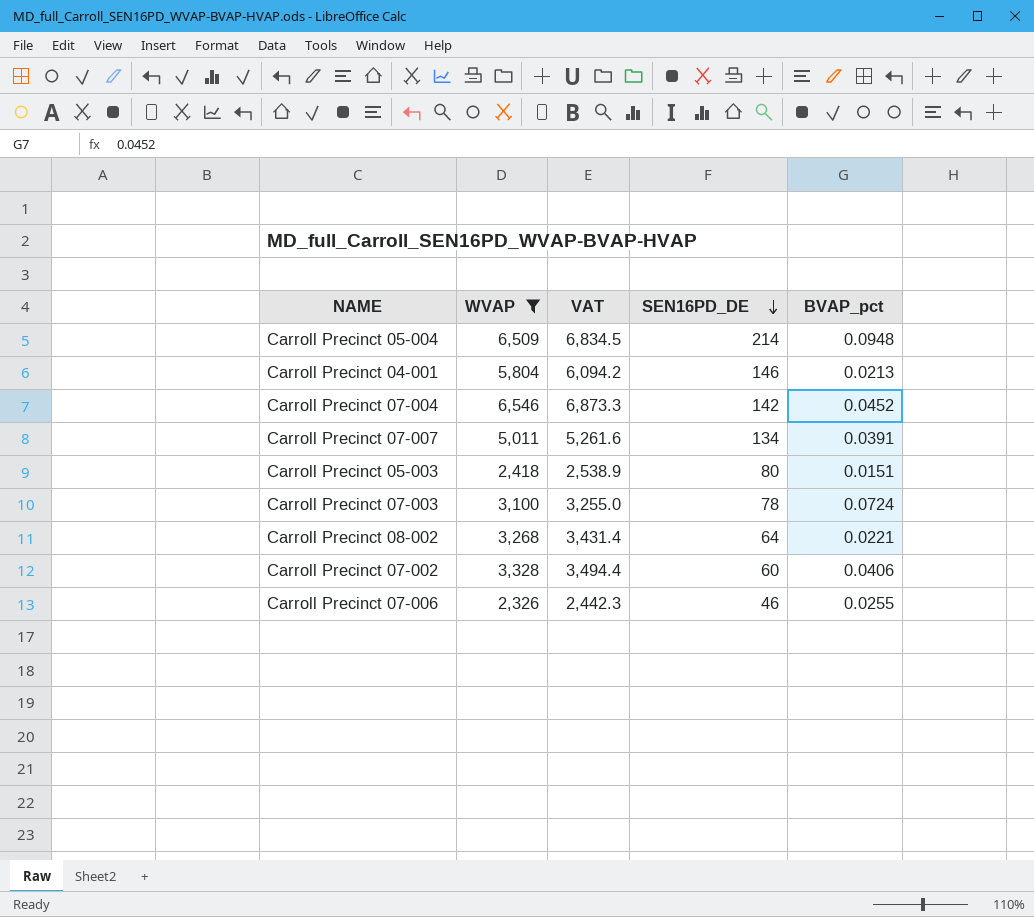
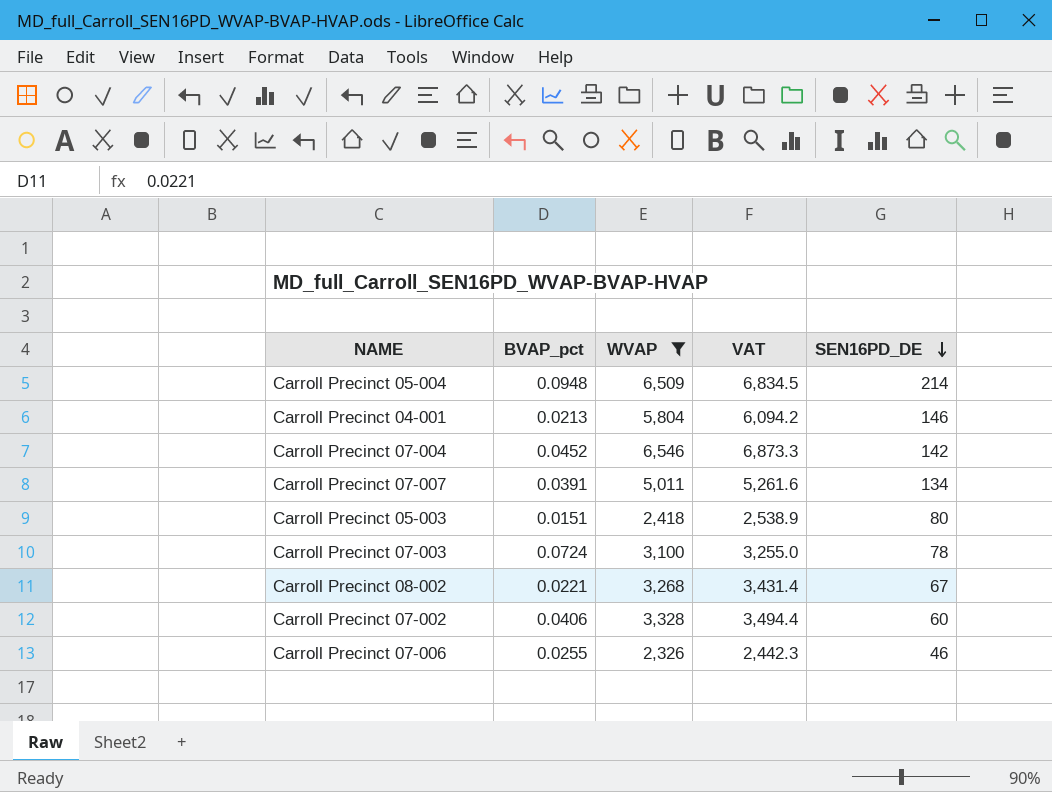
column BVAP_pct | position: 5 -> 2
Carroll Precinct 08-002 | SEN16PD_DE: 64 -> 67

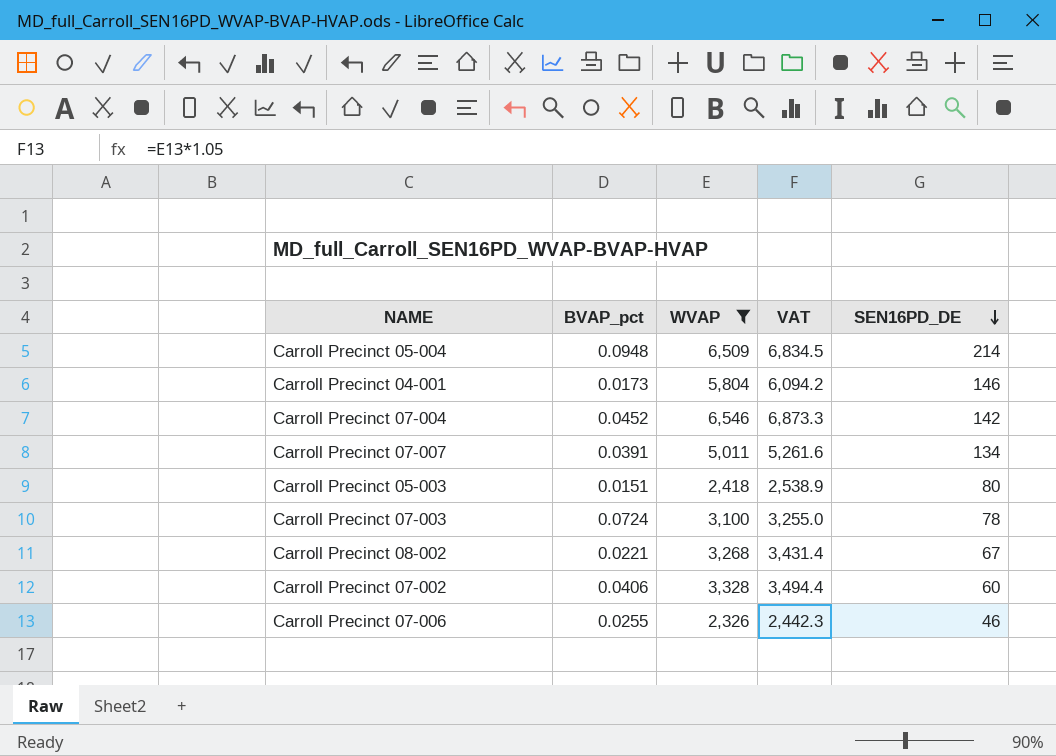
Carroll Precinct 04-001 | BVAP_pct: 0.0213 -> 0.0173

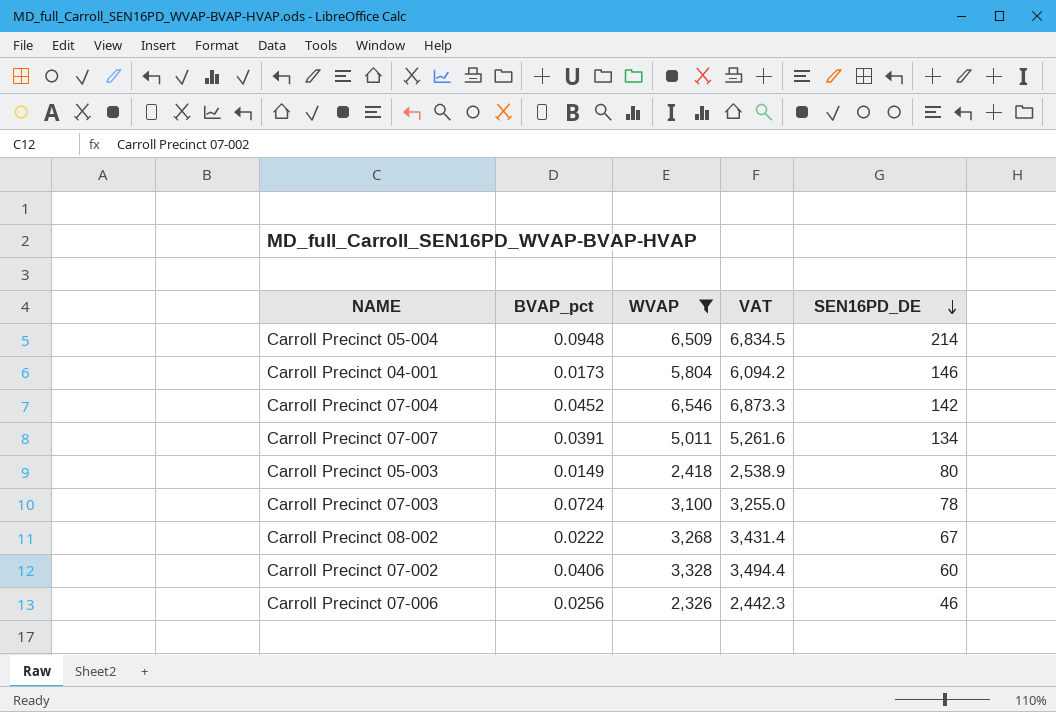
Carroll Precinct 05-003 | BVAP_pct: 0.0151 -> 0.0149
Carroll Precinct 08-002 | BVAP_pct: 0.0221 -> 0.0222
Carroll Precinct 07-006 | BVAP_pct: 0.0255 -> 0.0256

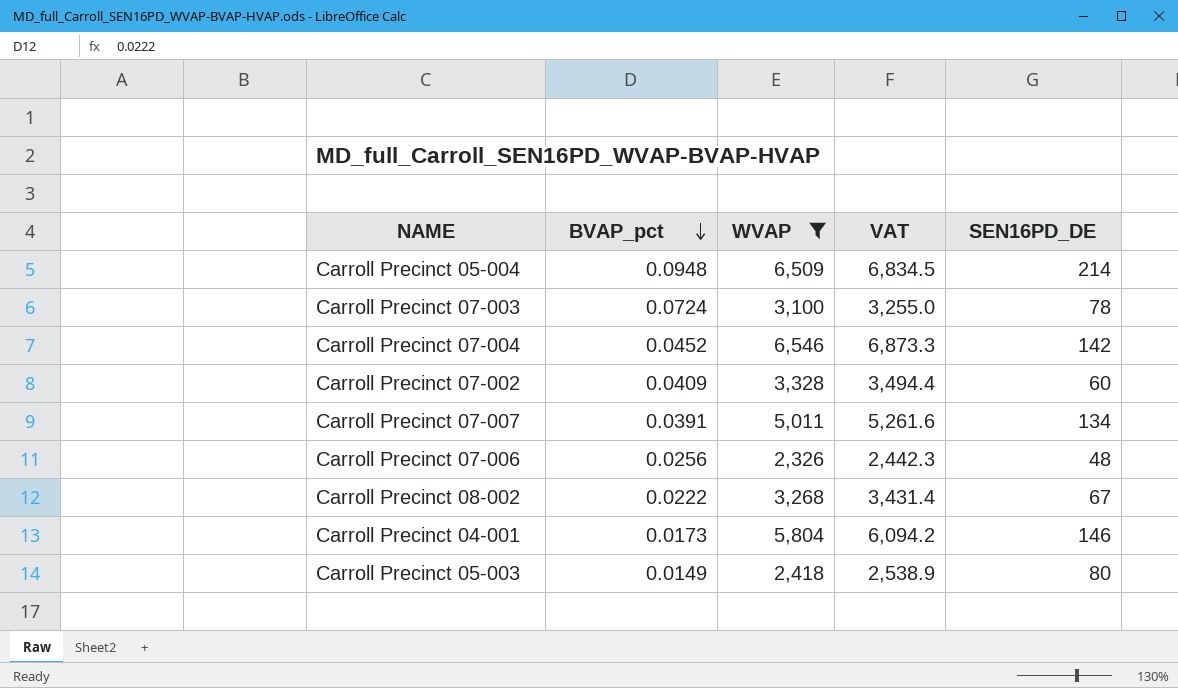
row order: SEN16PD_DE descending -> BVAP_pct descending
Carroll Precinct 07-002 | BVAP_pct: 0.0406 -> 0.0409
Carroll Precinct 07-006 | SEN16PD_DE: 46 -> 48

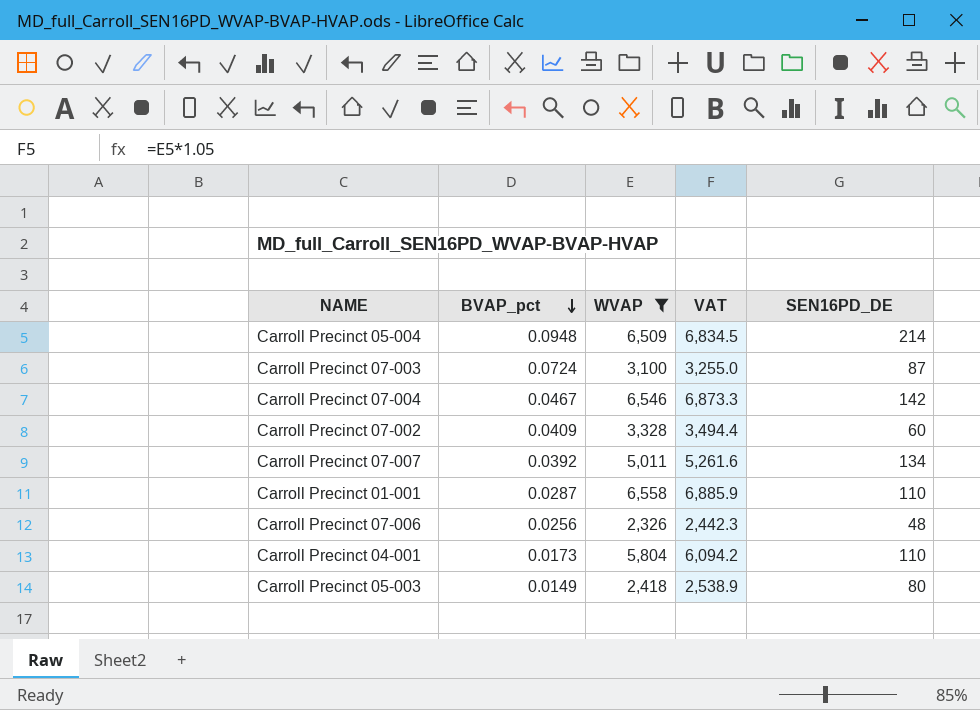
row Carroll Precinct 08-002: 0.0222 | 3,268 | 3,431.4 | 67 -> none
Carroll Precinct 07-003 | SEN16PD_DE: 78 -> 87
Carroll Precinct 07-004 | BVAP_pct: 0.0452 -> 0.0467
Carroll Precinct 07-007 | BVAP_pct: 0.0391 -> 0.0392
row Carroll Precinct 01-001: none -> 0.0287 | 6,558 | 6,885.9 | 110
Carroll Precinct 04-001 | SEN16PD_DE: 146 -> 110

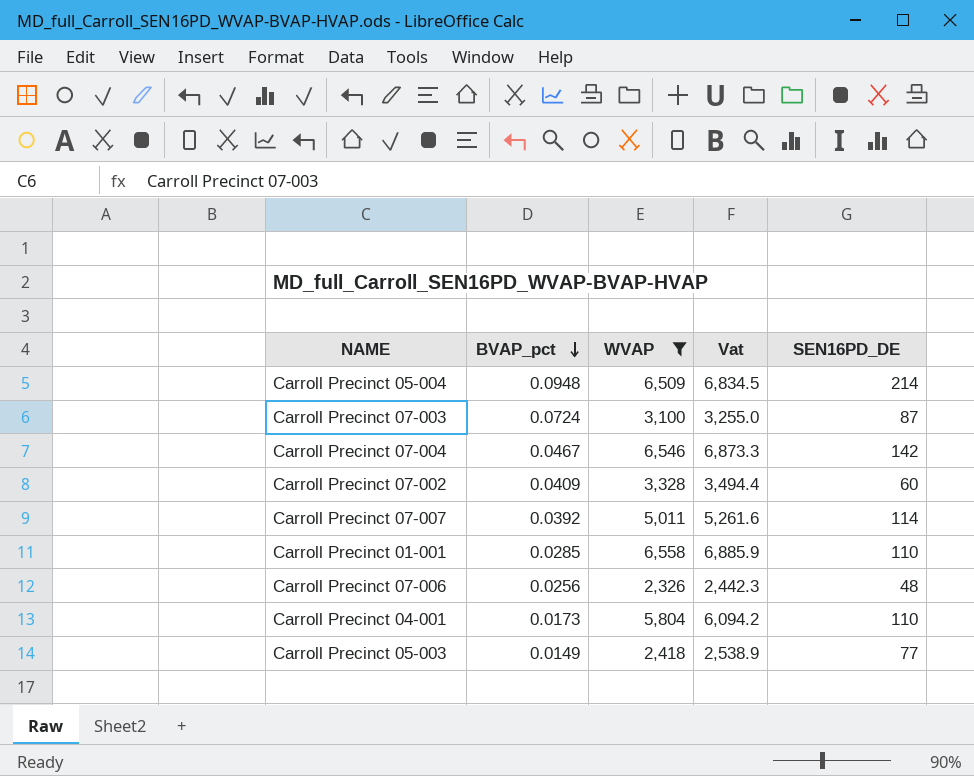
column name: VAT -> Vat
Carroll Precinct 07-007 | SEN16PD_DE: 134 -> 114
Carroll Precinct 01-001 | BVAP_pct: 0.0287 -> 0.0285
Carroll Precinct 05-003 | SEN16PD_DE: 80 -> 77

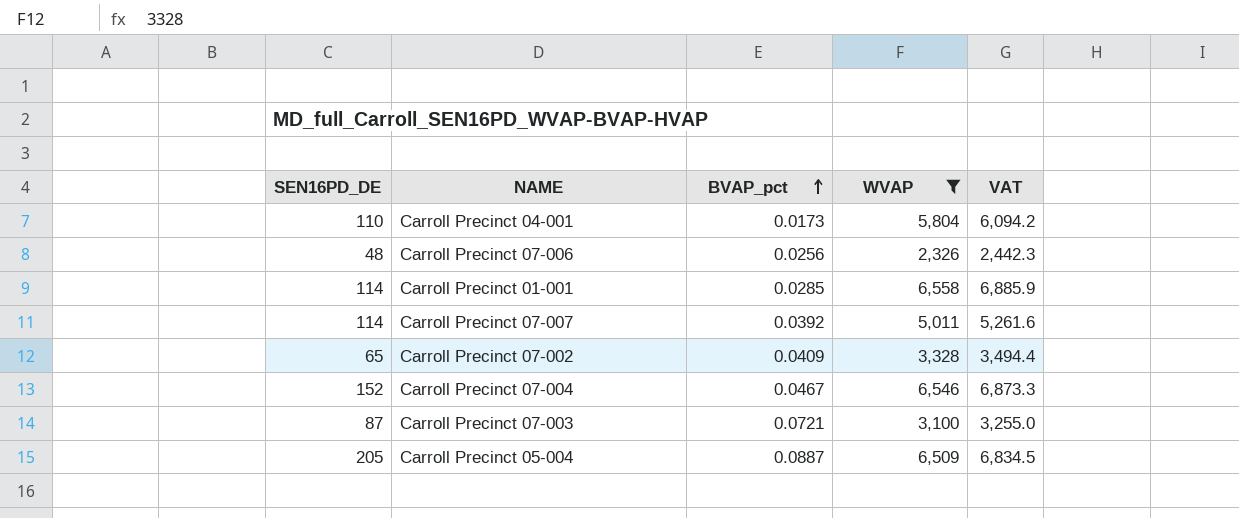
row order: BVAP_pct descending -> BVAP_pct ascending
column SEN16PD_DE | position: 5 -> 1
column name: Vat -> VAT
row Carroll Precinct 05-003: 0.0149 | 2,418 | 2,538.9 | 77 -> none
Carroll Precinct 01-001 | SEN16PD_DE: 110 -> 114
Carroll Precinct 07-002 | SEN16PD_DE: 60 -> 65
Carroll Precinct 07-004 | SEN16PD_DE: 142 -> 152
Carroll Precinct 07-003 | BVAP_pct: 0.0724 -> 0.0721
Carroll Precinct 05-004 | SEN16PD_DE: 214 -> 205
Carroll Precinct 05-004 | BVAP_pct: 0.0948 -> 0.0887

